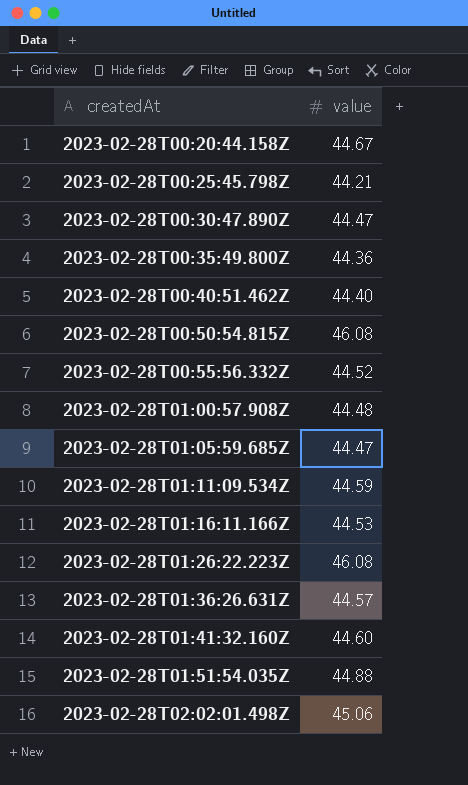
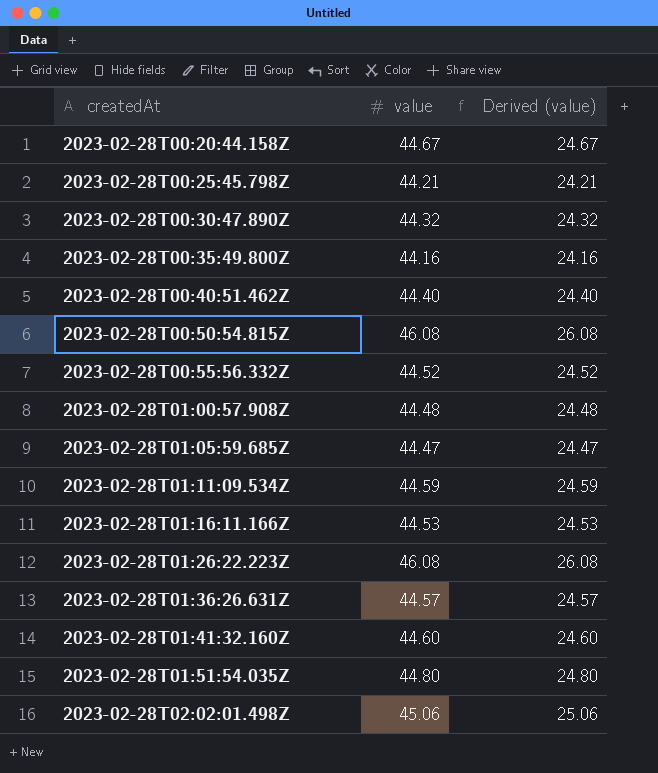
column Derived (value) | formula: none -> [value] - 20
2023-02-28T00:30:47.890Z | value: 44.47 -> 44.32
2023-02-28T00:35:49.800Z | value: 44.36 -> 44.16
2023-02-28T01:51:54.035Z | value: 44.88 -> 44.80

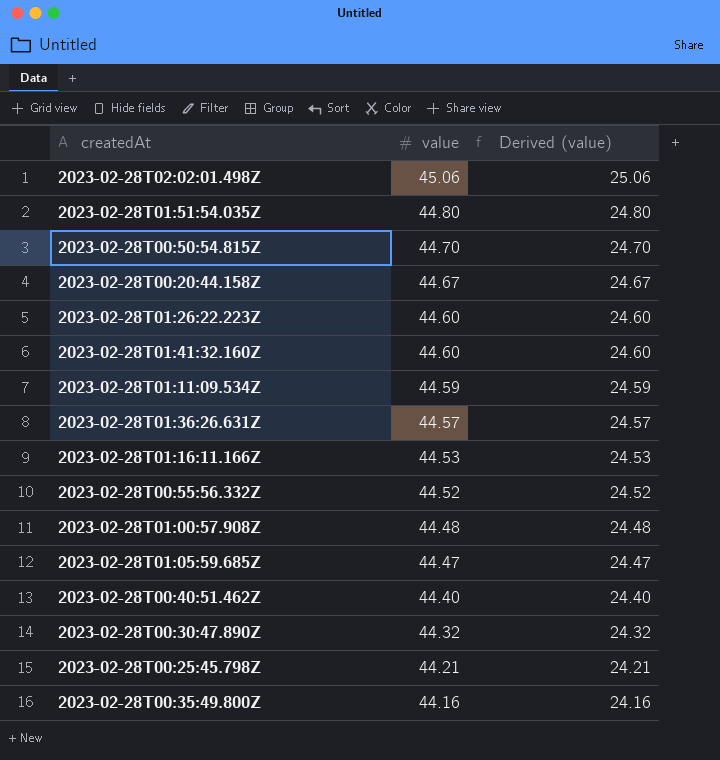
row order: createdAt ascending -> value descending
2023-02-28T00:50:54.815Z | value: 46.08 -> 44.70
2023-02-28T00:50:54.815Z | Derived (value): 26.08 -> 24.70
2023-02-28T01:26:22.223Z | value: 46.08 -> 44.60
2023-02-28T01:26:22.223Z | Derived (value): 26.08 -> 24.60

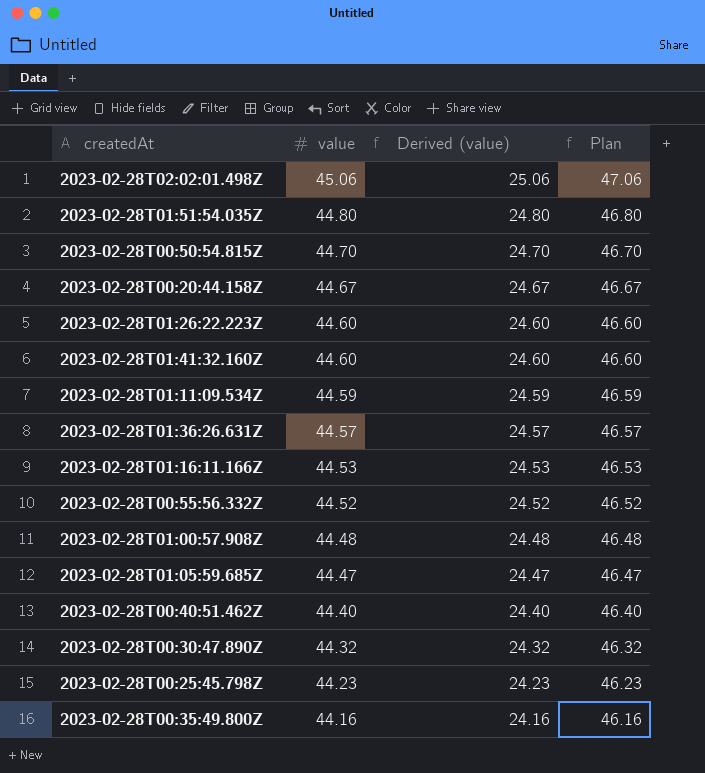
column Plan | formula: none -> [value] + 2
2023-02-28T00:25:45.798Z | value: 44.21 -> 44.23
2023-02-28T00:25:45.798Z | Derived (value): 24.21 -> 24.23

